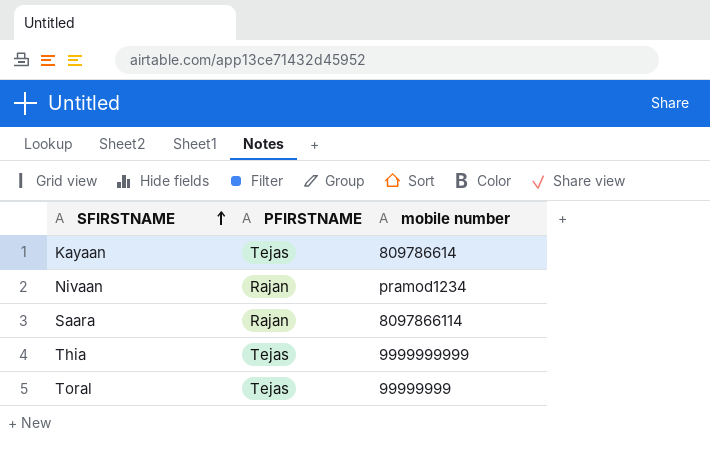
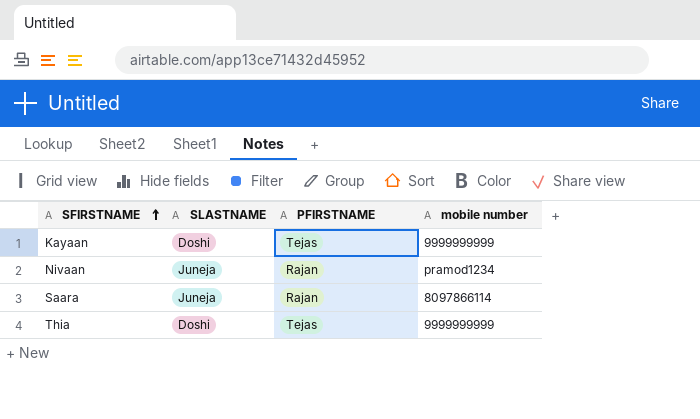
column SLASTNAME | position: none -> 2
row Toral: Tejas | 99999999 -> none
Kayaan | mobile number: 809786614 -> 9999999999

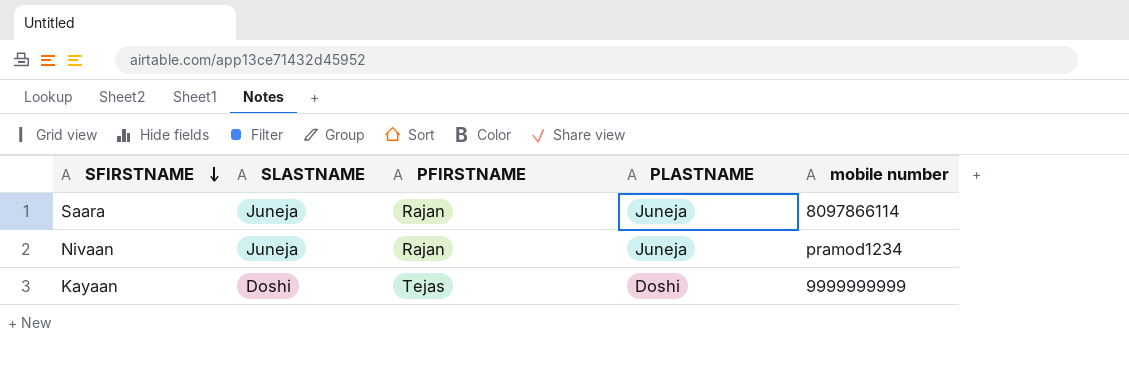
row order: SFIRSTNAME ascending -> SFIRSTNAME descending
column PLASTNAME | position: none -> 4
row Thia: Doshi | Tejas | 9999999999 -> none

